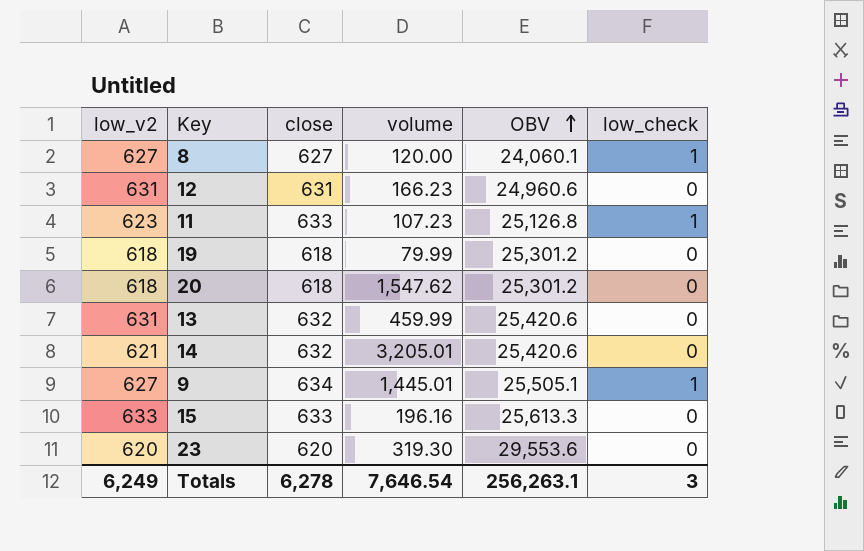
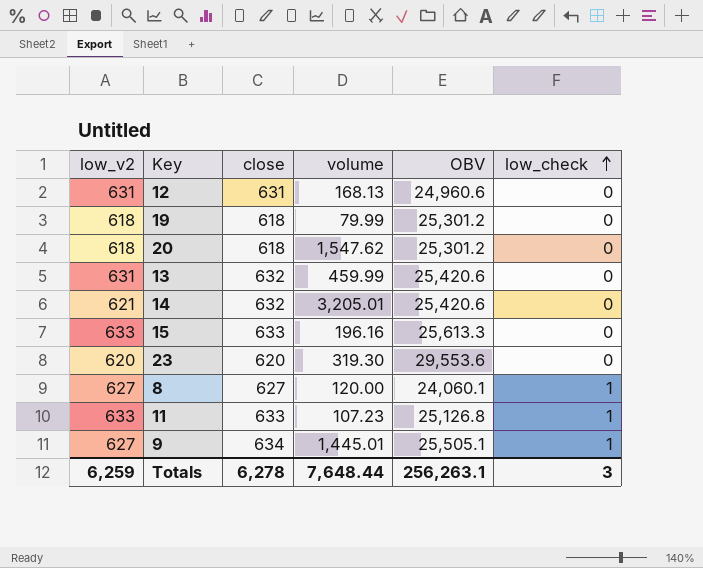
row order: OBV ascending -> low_check ascending
12 | volume: 166.23 -> 168.13
11 | low_v2: 623 -> 633
Totals | low_v2: 6,249 -> 6,259
Totals | volume: 7,646.54 -> 7,648.44

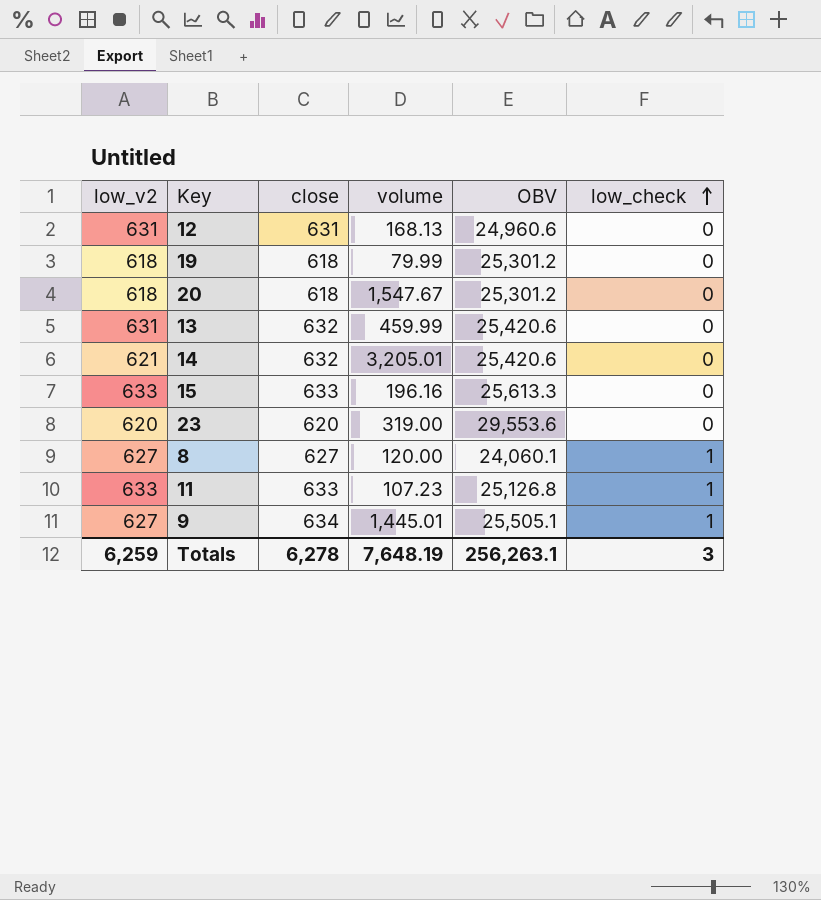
20 | volume: 1,547.62 -> 1,547.67
23 | volume: 319.30 -> 319.00
Totals | volume: 7,648.44 -> 7,648.19

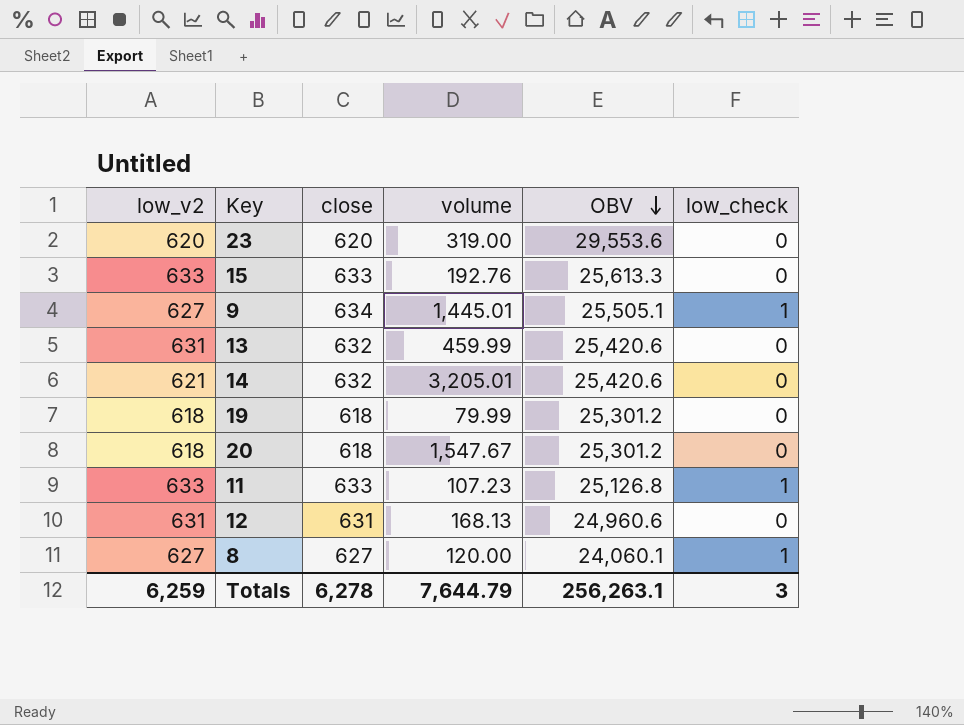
row order: low_check ascending -> OBV descending
15 | volume: 196.16 -> 192.76
Totals | volume: 7,648.19 -> 7,644.79

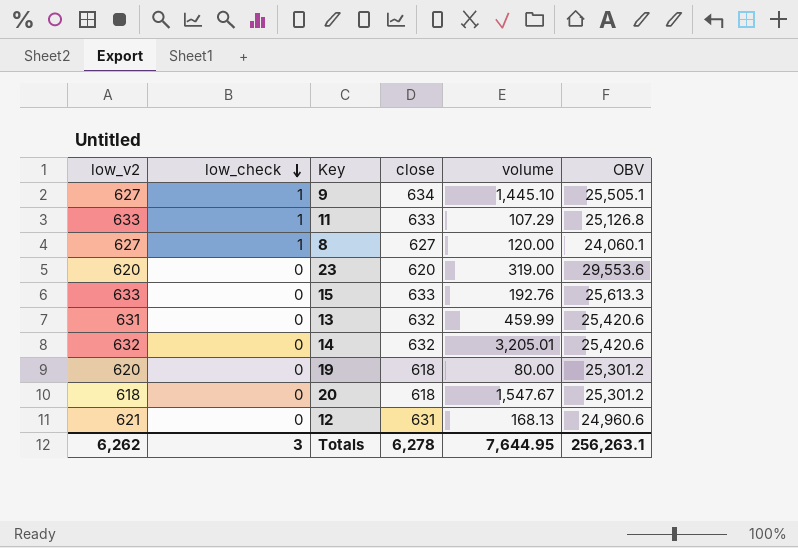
row order: OBV descending -> low_check descending
column low_check | position: 6 -> 2
9 | volume: 1,445.01 -> 1,445.10
11 | volume: 107.23 -> 107.29
14 | low_v2: 621 -> 632
19 | low_v2: 618 -> 620
19 | volume: 79.99 -> 80.00
12 | low_v2: 631 -> 621
Totals | low_v2: 6,259 -> 6,262
Totals | volume: 7,644.79 -> 7,644.95

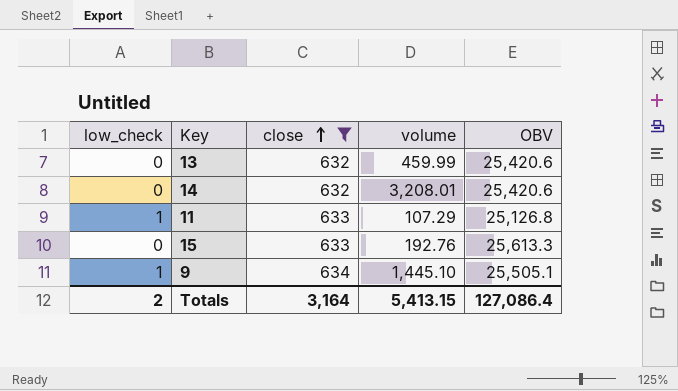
filter: none -> close >= 632
row order: low_check descending -> close ascending
column low_v2 | position: 1 -> none
14 | volume: 3,205.01 -> 3,208.01
Totals | low_check: 3 -> 2
Totals | close: 6,278 -> 3,164
Totals | volume: 7,644.95 -> 5,413.15
Totals | OBV: 256,263.1 -> 127,086.4

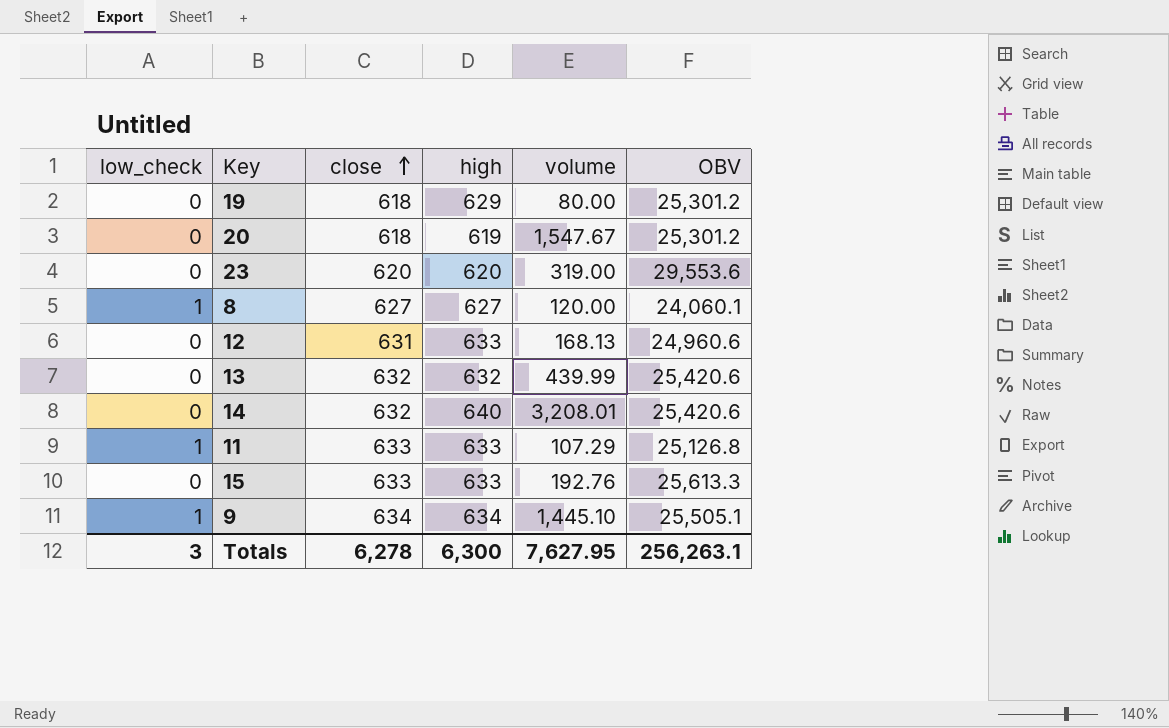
filter: close >= 632 -> none
column high | position: none -> 4
13 | volume: 459.99 -> 439.99
Totals | low_check: 2 -> 3
Totals | close: 3,164 -> 6,278
Totals | volume: 5,413.15 -> 7,627.95
Totals | OBV: 127,086.4 -> 256,263.1

